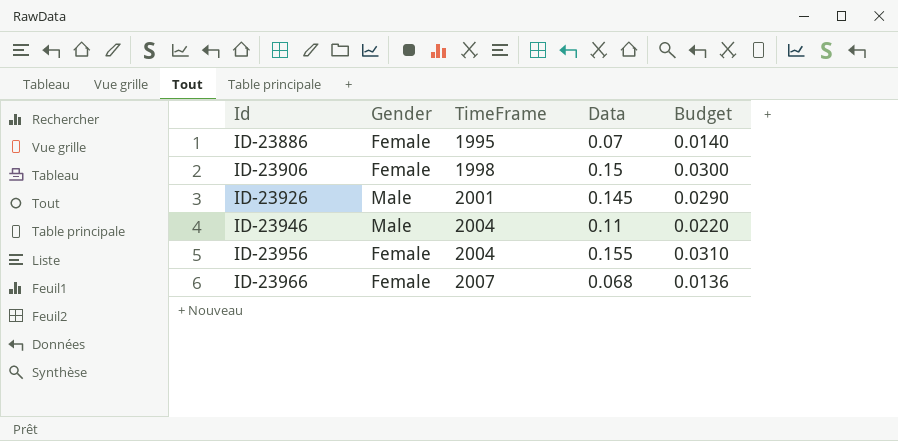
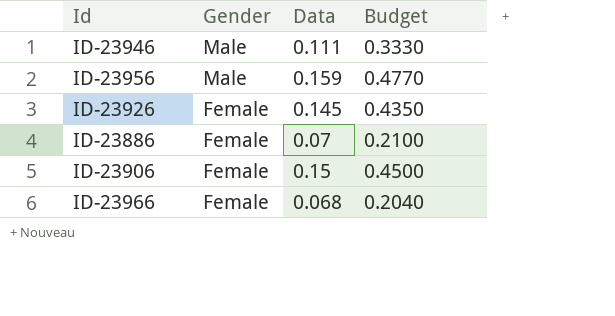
row order: Id ascending -> Gender descending
column TimeFrame | position: 3 -> none
column Budget | formula: [Data] * 0.2 -> [Data] * 3
ID-23946 | Data: 0.11 -> 0.111
ID-23956 | Gender: Female -> Male
ID-23956 | Data: 0.155 -> 0.159
ID-23926 | Gender: Male -> Female

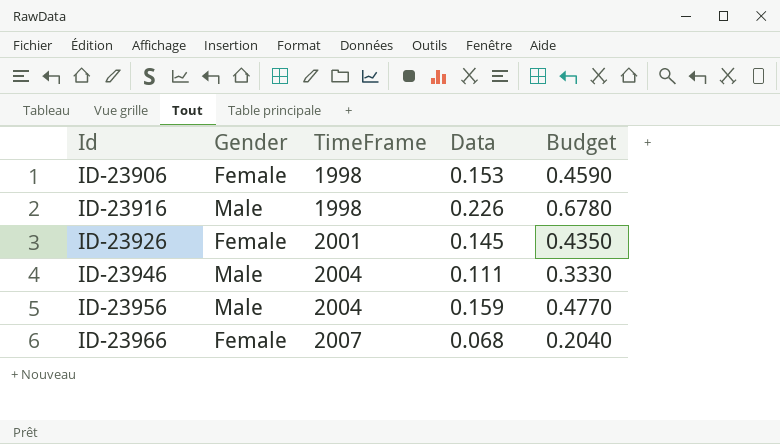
row order: Gender descending -> Id ascending
column TimeFrame | position: none -> 3
row ID-23886: Female | 0.07 | 0.2100 -> none
ID-23906 | Data: 0.15 -> 0.153
ID-23906 | Budget: 0.4500 -> 0.4590
row ID-23916: none -> Male | 1998 | 0.226 | 0.6780

